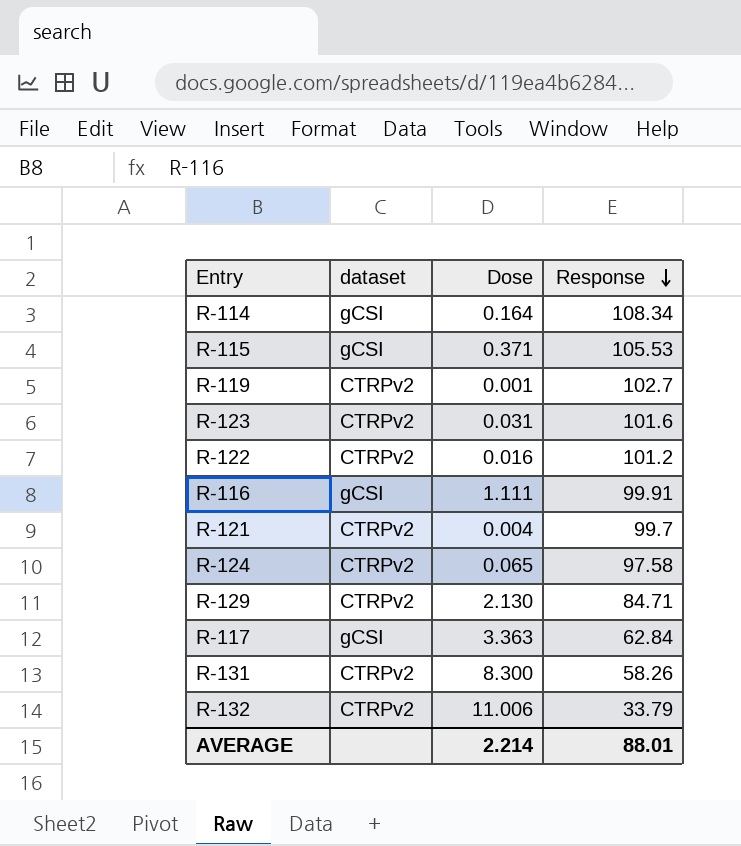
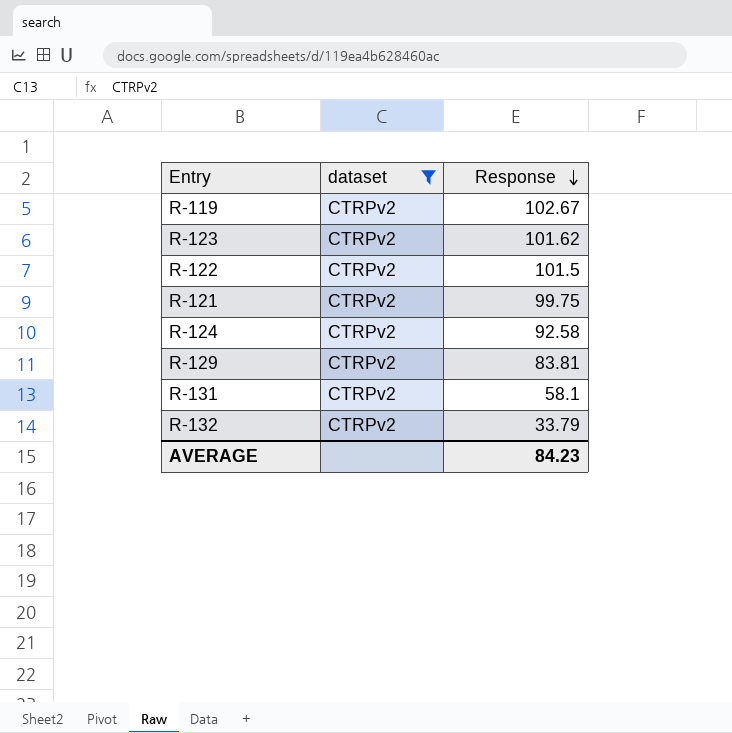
filter: none -> dataset = CTRPv2
column Dose | position: 3 -> none
R-119 | Response: 102.7 -> 102.67
R-123 | Response: 101.6 -> 101.62
R-122 | Response: 101.2 -> 101.5
R-121 | Response: 99.7 -> 99.75
R-124 | Response: 97.58 -> 92.58
R-129 | Response: 84.71 -> 83.81
R-131 | Response: 58.26 -> 58.1
AVERAGE | Response: 88.01 -> 84.23

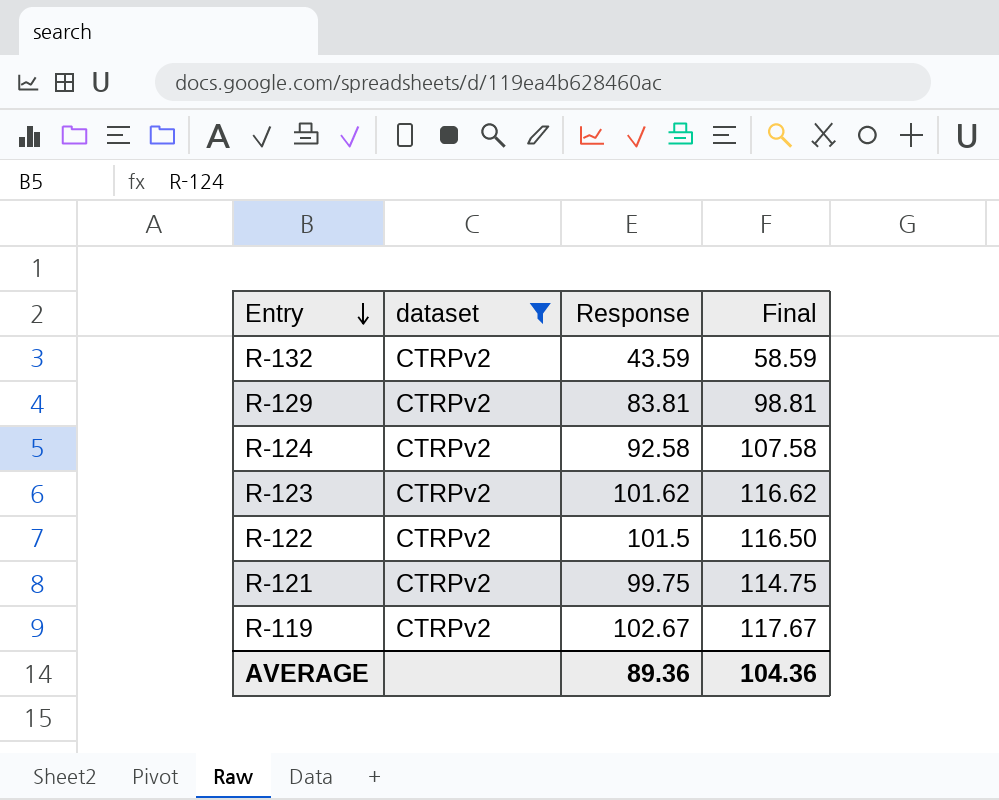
row order: Response descending -> Entry descending
column Final | formula: none -> [Response] + 15
row R-131: CTRPv2 | 58.1 -> none
R-132 | Response: 33.79 -> 43.59
AVERAGE | Response: 84.23 -> 89.36

